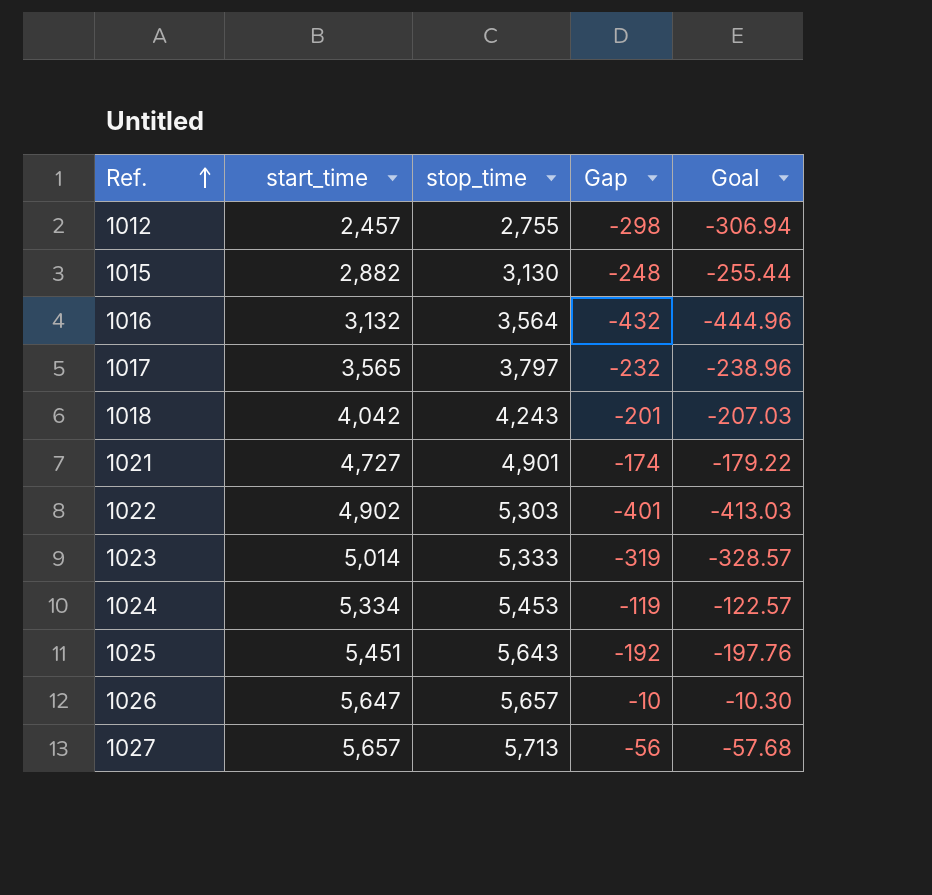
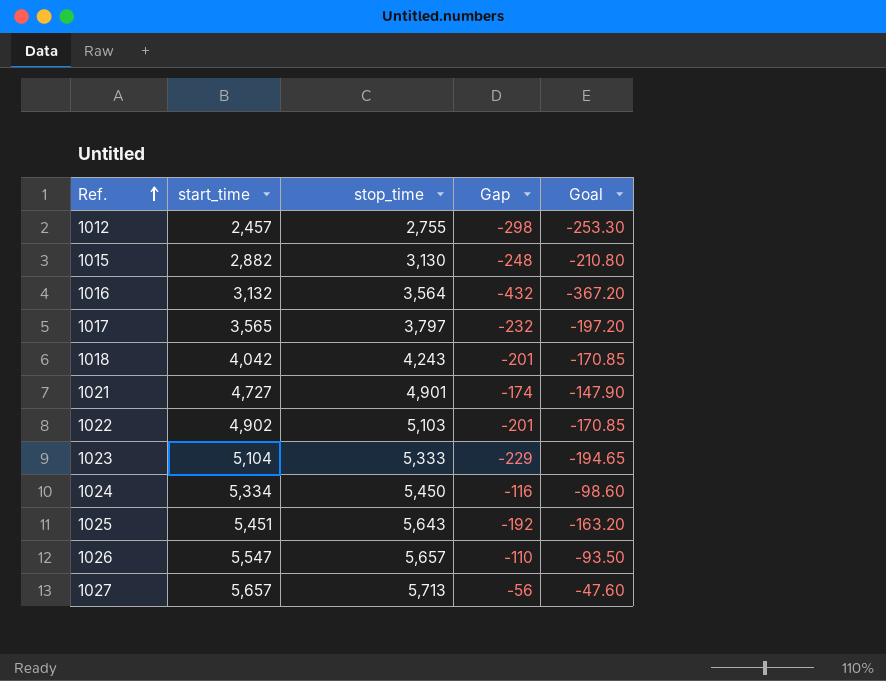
column Goal | formula: [Gap] * 1.03 -> [Gap] * 0.85
1022 | stop_time: 5,303 -> 5,103
1022 | Gap: -401 -> -201
1023 | start_time: 5,014 -> 5,104
1023 | Gap: -319 -> -229
1024 | stop_time: 5,453 -> 5,450
1024 | Gap: -119 -> -116
1026 | start_time: 5,647 -> 5,547
1026 | Gap: -10 -> -110

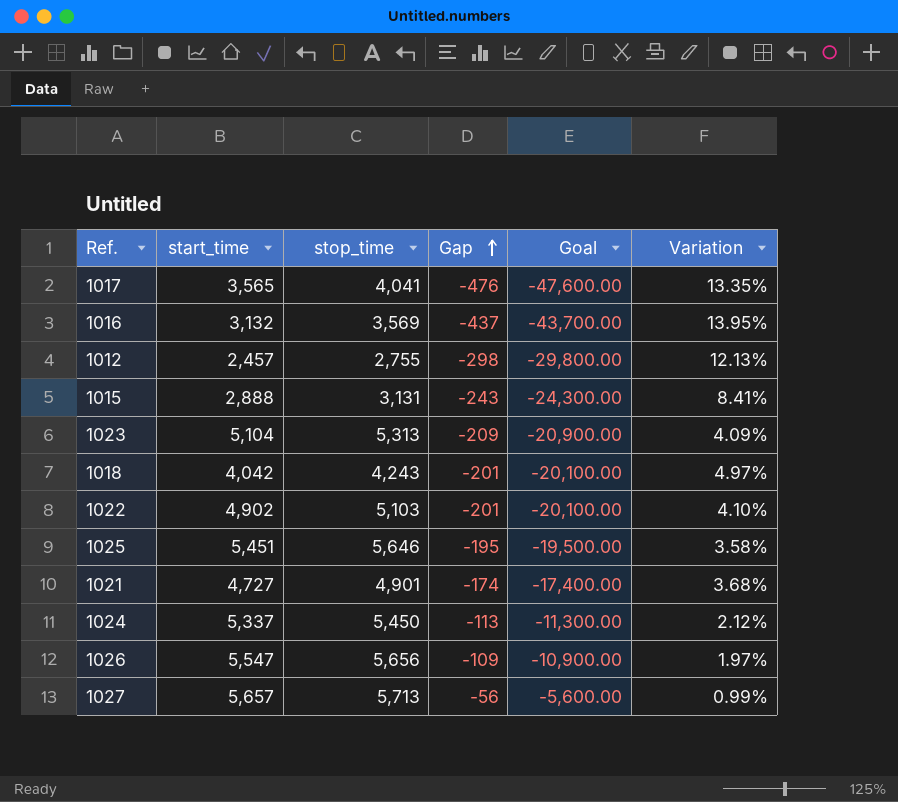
row order: Ref. ascending -> Gap ascending
column Goal | formula: [Gap] * 0.85 -> [Gap] * 100
column Variation | formula: none -> ([stop_time] - [start_time]) / [start_time]
1017 | stop_time: 3,797 -> 4,041
1017 | Gap: -232 -> -476
1016 | stop_time: 3,564 -> 3,569
1016 | Gap: -432 -> -437
1015 | start_time: 2,882 -> 2,888
1015 | stop_time: 3,130 -> 3,131
1015 | Gap: -248 -> -243
1023 | stop_time: 5,333 -> 5,313
1023 | Gap: -229 -> -209
1025 | stop_time: 5,643 -> 5,646
1025 | Gap: -192 -> -195
1024 | start_time: 5,334 -> 5,337
1024 | Gap: -116 -> -113
1026 | stop_time: 5,657 -> 5,656
1026 | Gap: -110 -> -109

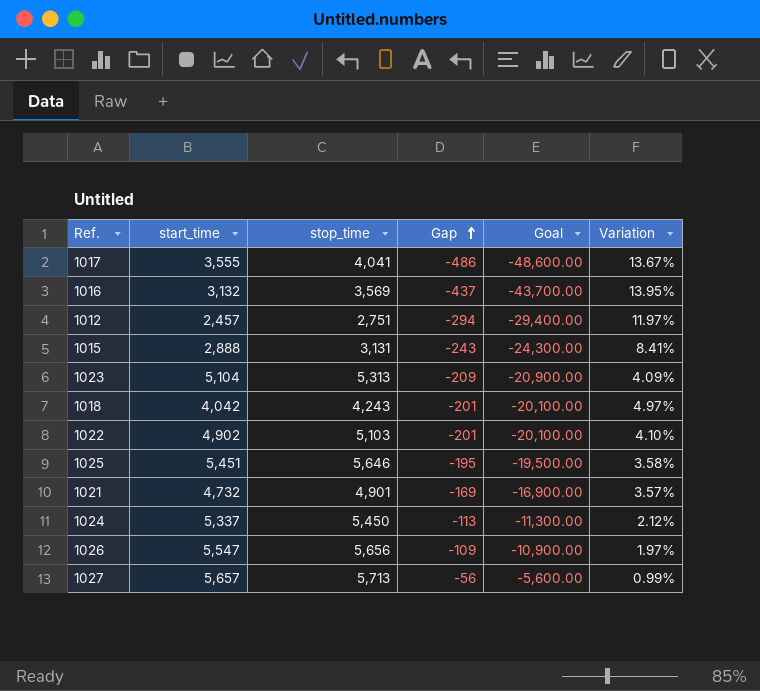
1017 | start_time: 3,565 -> 3,555
1017 | Gap: -476 -> -486
1017 | Goal: -47,600.00 -> -48,600.00
1017 | Variation: 13.35% -> 13.67%
1012 | stop_time: 2,755 -> 2,751
1012 | Gap: -298 -> -294
1012 | Goal: -29,800.00 -> -29,400.00
1012 | Variation: 12.13% -> 11.97%
1021 | start_time: 4,727 -> 4,732
1021 | Gap: -174 -> -169
1021 | Goal: -17,400.00 -> -16,900.00
1021 | Variation: 3.68% -> 3.57%

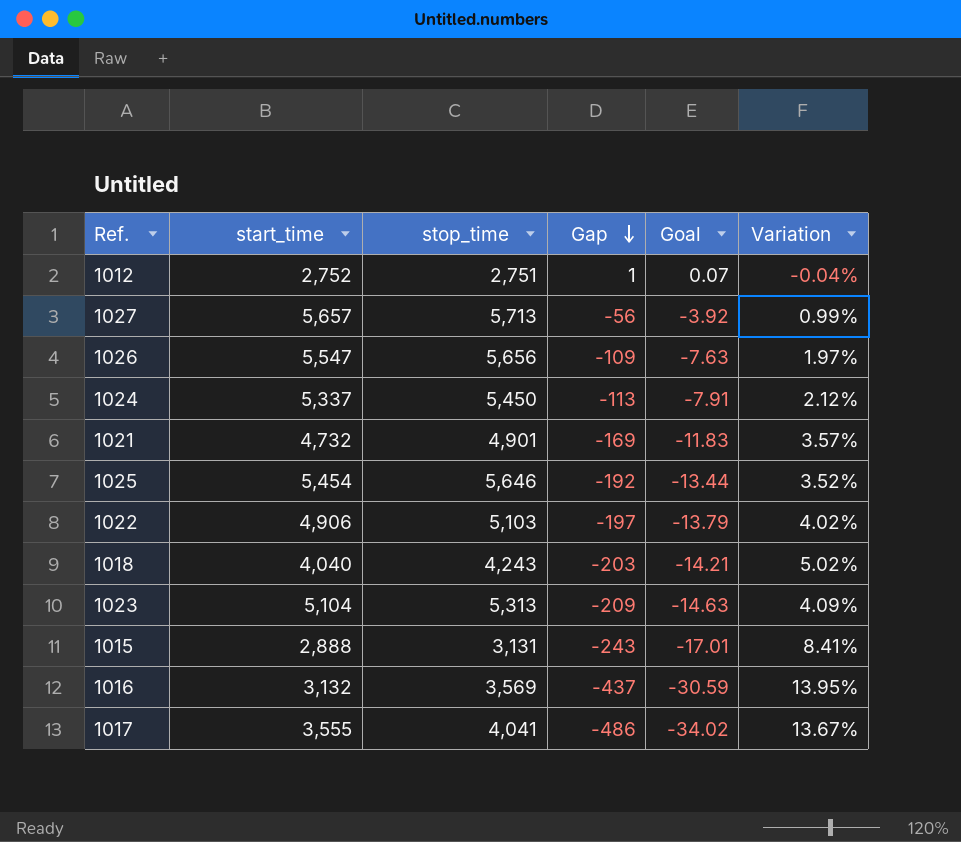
row order: Gap ascending -> Gap descending
column Goal | formula: [Gap] * 100 -> [Gap] * 0.07
1012 | start_time: 2,457 -> 2,752
1012 | Gap: -294 -> 1
1012 | Variation: 11.97% -> -0.04%
1025 | start_time: 5,451 -> 5,454
1025 | Gap: -195 -> -192
1025 | Variation: 3.58% -> 3.52%
1022 | start_time: 4,902 -> 4,906
1022 | Gap: -201 -> -197
1022 | Variation: 4.10% -> 4.02%
1018 | start_time: 4,042 -> 4,040
1018 | Gap: -201 -> -203
1018 | Variation: 4.97% -> 5.02%

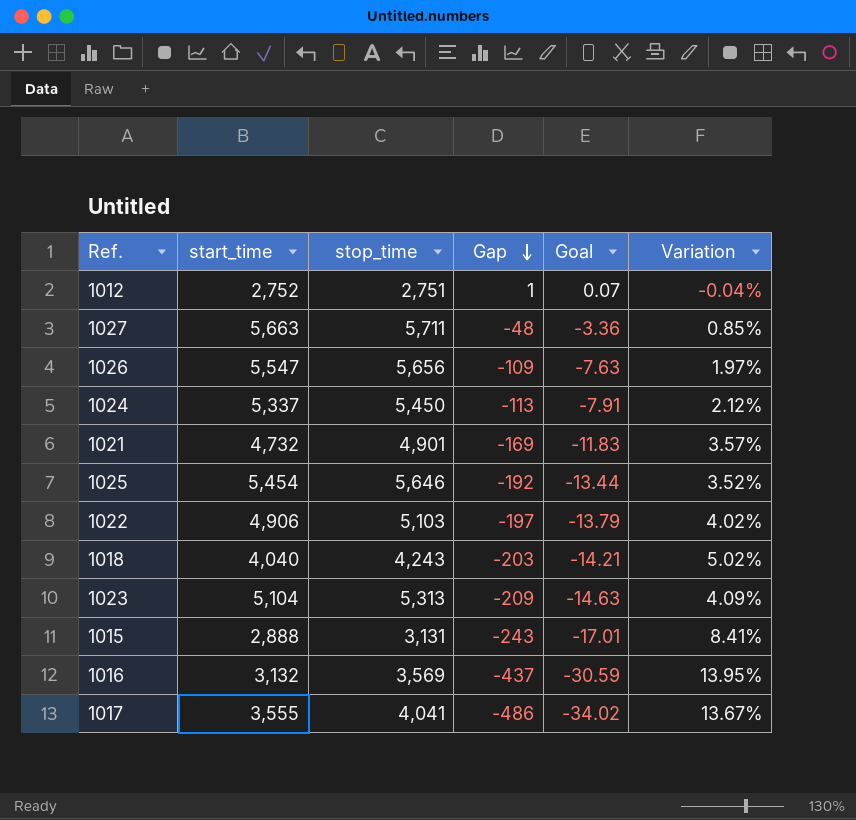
1027 | start_time: 5,657 -> 5,663
1027 | stop_time: 5,713 -> 5,711
1027 | Gap: -56 -> -48
1027 | Goal: -3.92 -> -3.36
1027 | Variation: 0.99% -> 0.85%

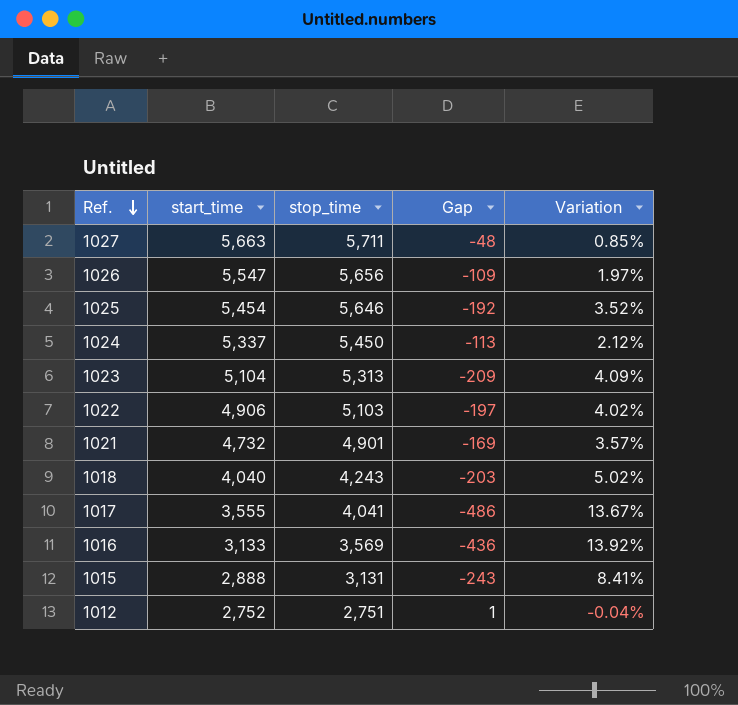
row order: Gap descending -> Ref. descending
column Goal | formula: [Gap] * 0.07 -> none
1016 | start_time: 3,132 -> 3,133
1016 | Gap: -437 -> -436
1016 | Variation: 13.95% -> 13.92%

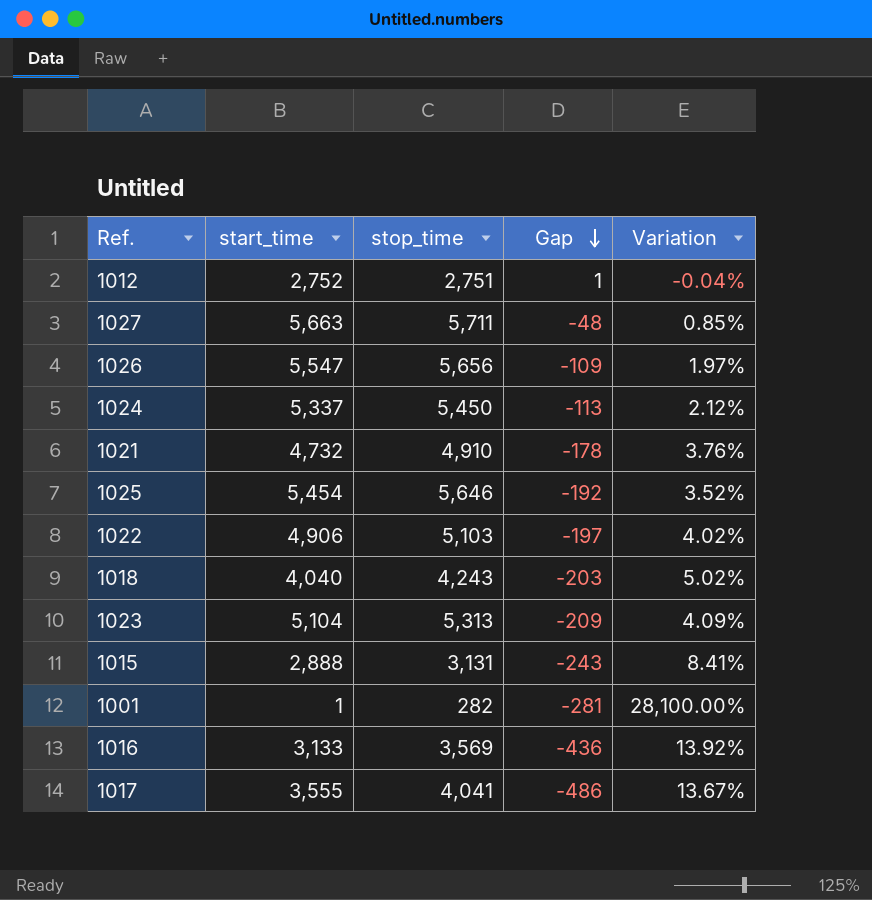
row order: Ref. descending -> Gap descending
1021 | stop_time: 4,901 -> 4,910
1021 | Gap: -169 -> -178
1021 | Variation: 3.57% -> 3.76%
row 1001: none -> 1 | 282 | -281 | 28,100.00%

